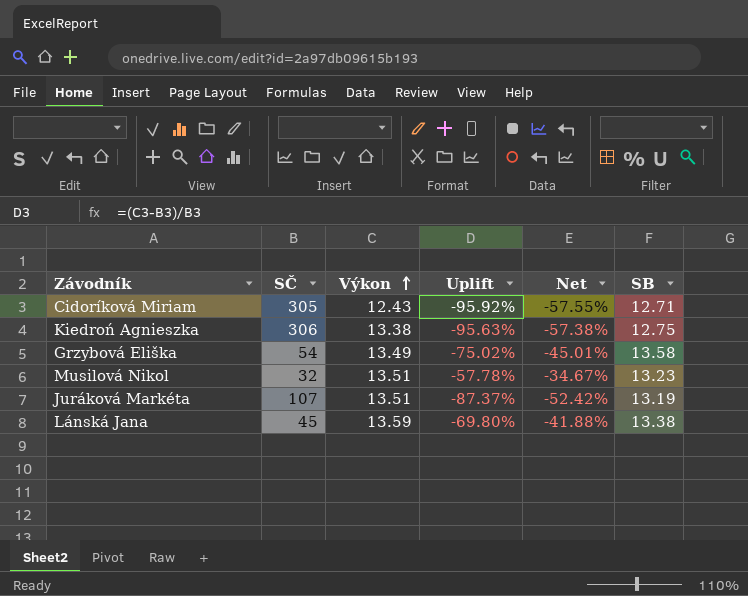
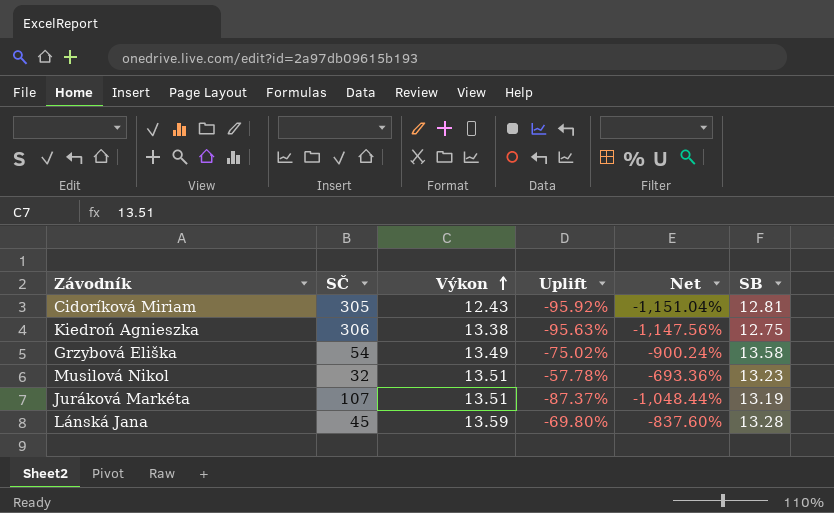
column Net | formula: [Uplift] * 0.6 -> [Uplift] * 12
Cidoríková Miriam | SB: 12.71 -> 12.81
Lánská Jana | SB: 13.38 -> 13.28

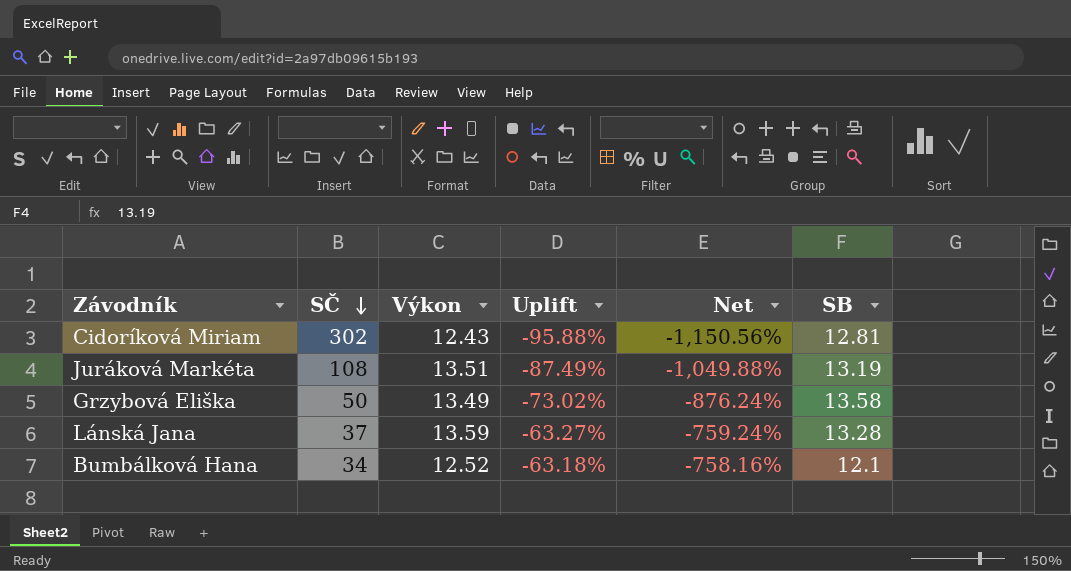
row order: Výkon ascending -> SČ descending
row Kiedroń Agnieszka: 306 | 13.38 | -95.63% | -1,147.56% | 12.75 -> none
row Musilová Nikol: 32 | 13.51 | -57.78% | -693.36% | 13.23 -> none
Cidoríková Miriam | SČ: 305 -> 302
Cidoríková Miriam | Uplift: -95.92% -> -95.88%
Cidoríková Miriam | Net: -1,151.04% -> -1,150.56%
Juráková Markéta | SČ: 107 -> 108
Juráková Markéta | Uplift: -87.37% -> -87.49%
Juráková Markéta | Net: -1,048.44% -> -1,049.88%
Grzybová Eliška | SČ: 54 -> 50
Grzybová Eliška | Uplift: -75.02% -> -73.02%
Grzybová Eliška | Net: -900.24% -> -876.24%
Lánská Jana | SČ: 45 -> 37
Lánská Jana | Uplift: -69.80% -> -63.27%
Lánská Jana | Net: -837.60% -> -759.24%
row Bumbálková Hana: none -> 34 | 12.52 | -63.18% | -758.16% | 12.1

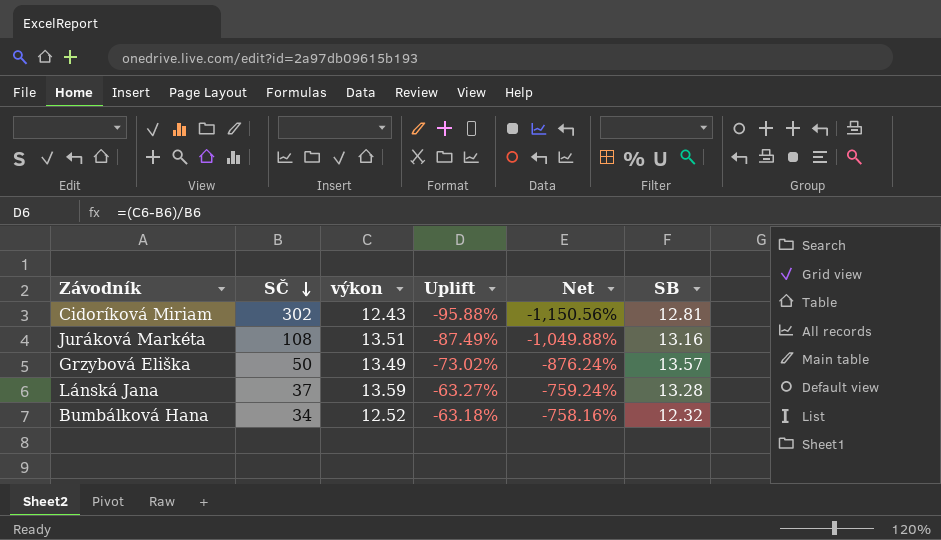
column name: Výkon -> výkon
Juráková Markéta | SB: 13.19 -> 13.16
Grzybová Eliška | SB: 13.58 -> 13.57
Bumbálková Hana | SB: 12.1 -> 12.32

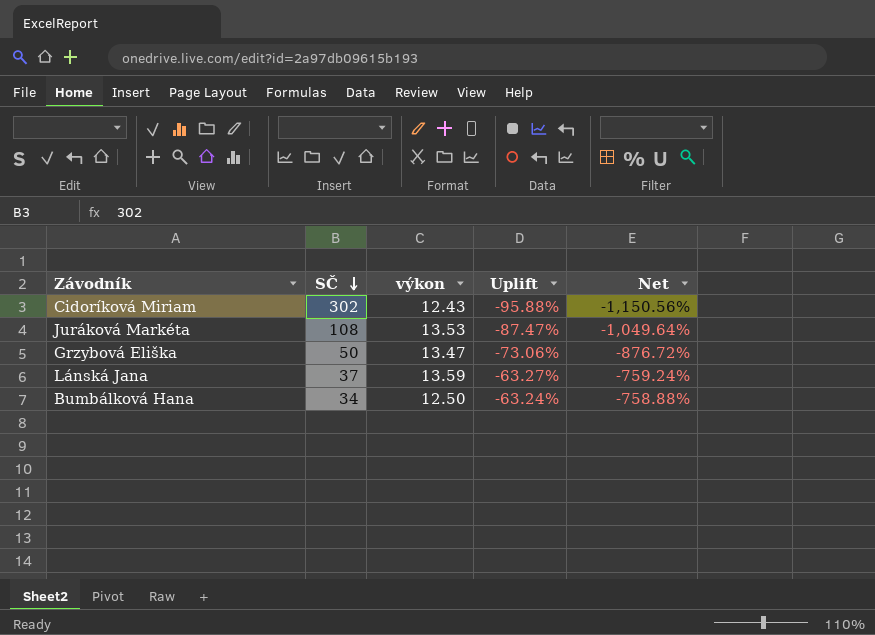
column SB | position: 6 -> none
Juráková Markéta | výkon: 13.51 -> 13.53
Juráková Markéta | Uplift: -87.49% -> -87.47%
Juráková Markéta | Net: -1,049.88% -> -1,049.64%
Grzybová Eliška | výkon: 13.49 -> 13.47
Grzybová Eliška | Uplift: -73.02% -> -73.06%
Grzybová Eliška | Net: -876.24% -> -876.72%
Bumbálková Hana | výkon: 12.52 -> 12.50
Bumbálková Hana | Uplift: -63.18% -> -63.24%
Bumbálková Hana | Net: -758.16% -> -758.88%

